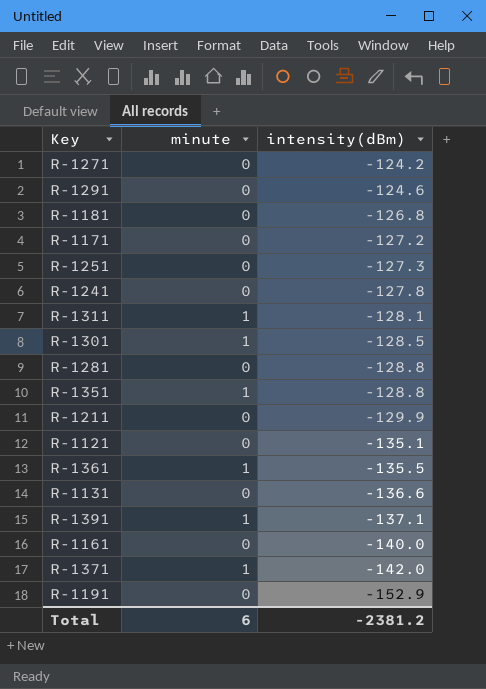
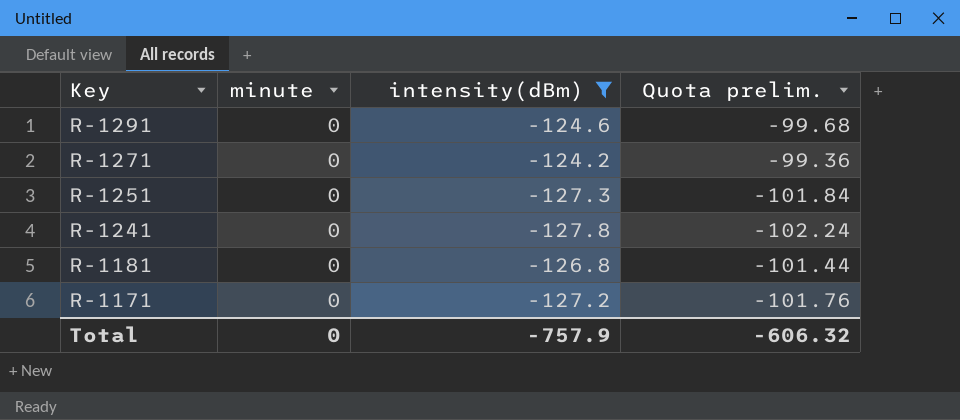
filter: none -> intensity(dBm) >= -127.8
row order: intensity(dBm) descending -> Key descending
column Quota prelim. | formula: none -> [intensity(dBm)] * 0.8
Total | minute: 6 -> 0
Total | intensity(dBm): -2381.2 -> -757.9

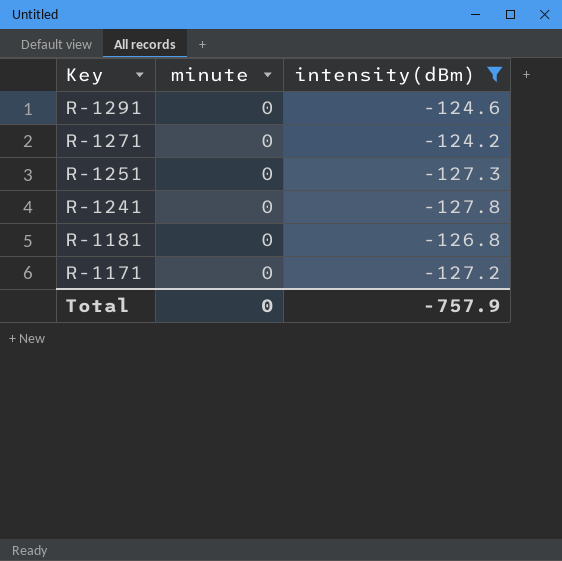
column Quota prelim. | formula: [intensity(dBm)] * 0.8 -> none

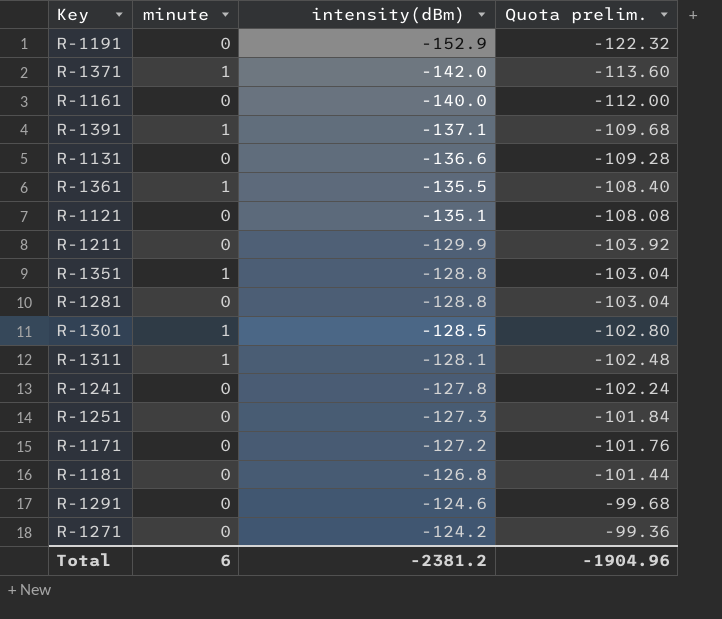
filter: intensity(dBm) >= -127.8 -> none
row order: Key descending -> intensity(dBm) ascending
column Quota prelim. | formula: none -> [intensity(dBm)] * 0.8
Total | minute: 0 -> 6
Total | intensity(dBm): -757.9 -> -2381.2

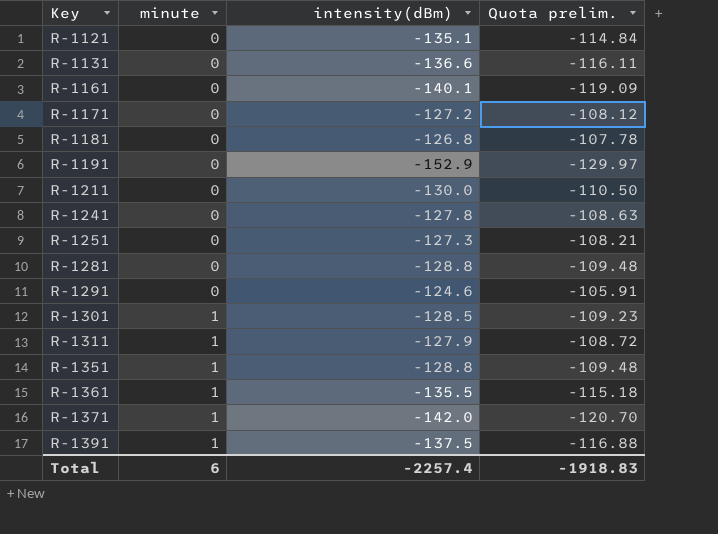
row order: intensity(dBm) ascending -> Key ascending
column Quota prelim. | formula: [intensity(dBm)] * 0.8 -> [intensity(dBm)] * 0.85
row R-1271: 0 | -124.2 | -99.36 -> none
R-1161 | intensity(dBm): -140.0 -> -140.1
R-1211 | intensity(dBm): -129.9 -> -130.0
R-1311 | intensity(dBm): -128.1 -> -127.9
R-1391 | intensity(dBm): -137.1 -> -137.5
Total | intensity(dBm): -2381.2 -> -2257.4
Total | Quota prelim.: -1904.96 -> -1918.83

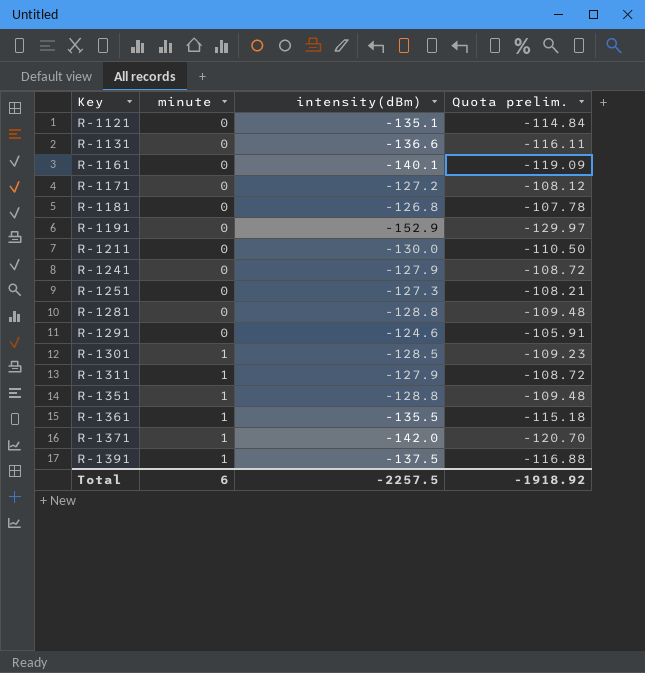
R-1241 | intensity(dBm): -127.8 -> -127.9
R-1241 | Quota prelim.: -108.63 -> -108.72
Total | intensity(dBm): -2257.4 -> -2257.5
Total | Quota prelim.: -1918.83 -> -1918.92

